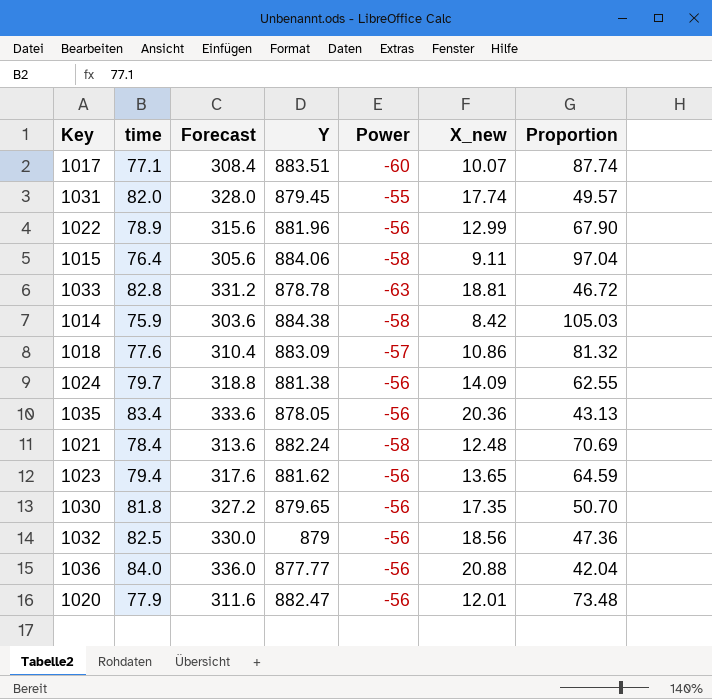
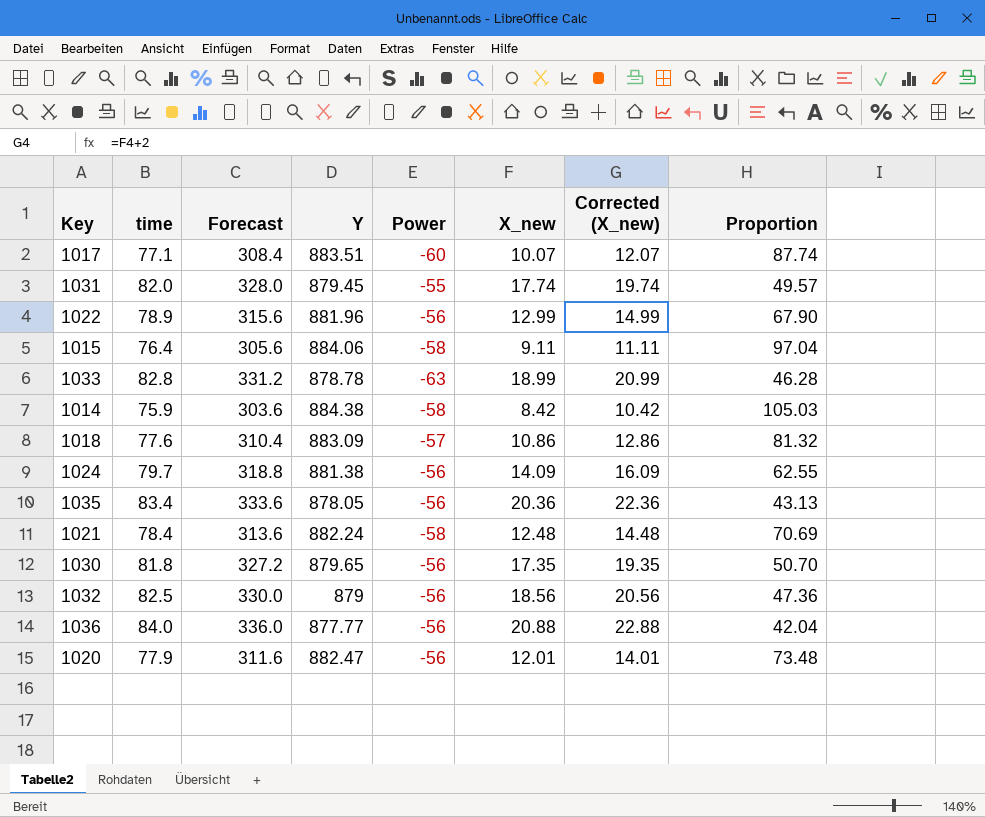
column Corrected (X_new) | formula: none -> [X_new] + 2
row 1023: 79.4 | 317.6 | 881.62 | -56 | 13.65 | 64.59 -> none
1033 | X_new: 18.81 -> 18.99
1033 | Proportion: 46.72 -> 46.28

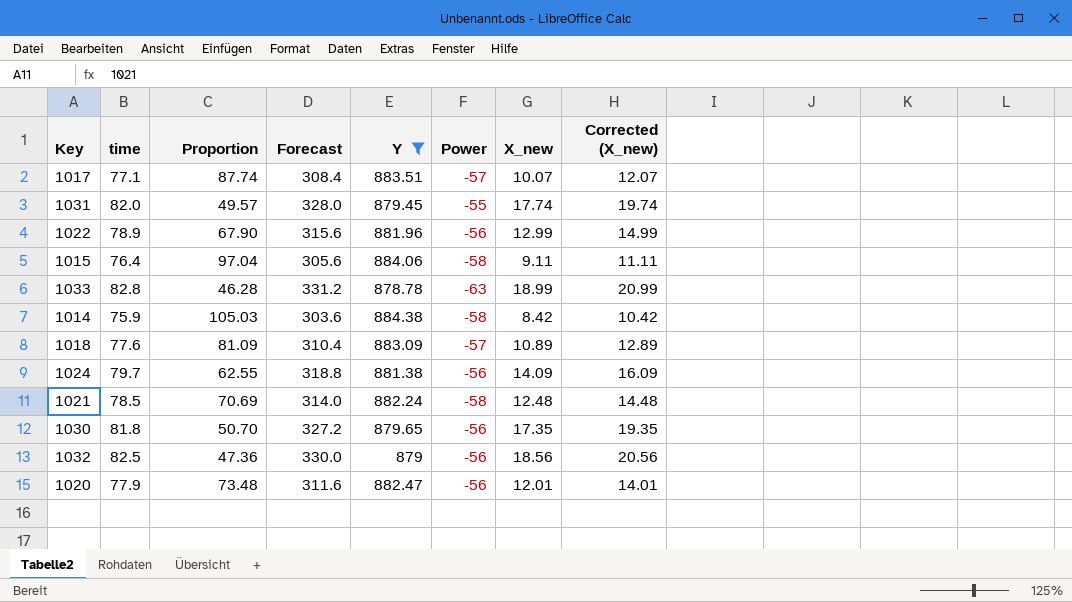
filter: none -> Y >= 878.78
column Proportion | position: 8 -> 3
1017 | Power: -60 -> -57
1018 | Proportion: 81.32 -> 81.09
1018 | X_new: 10.86 -> 10.89
1018 | Corrected (X_new): 12.86 -> 12.89
1021 | time: 78.4 -> 78.5
1021 | Forecast: 313.6 -> 314.0

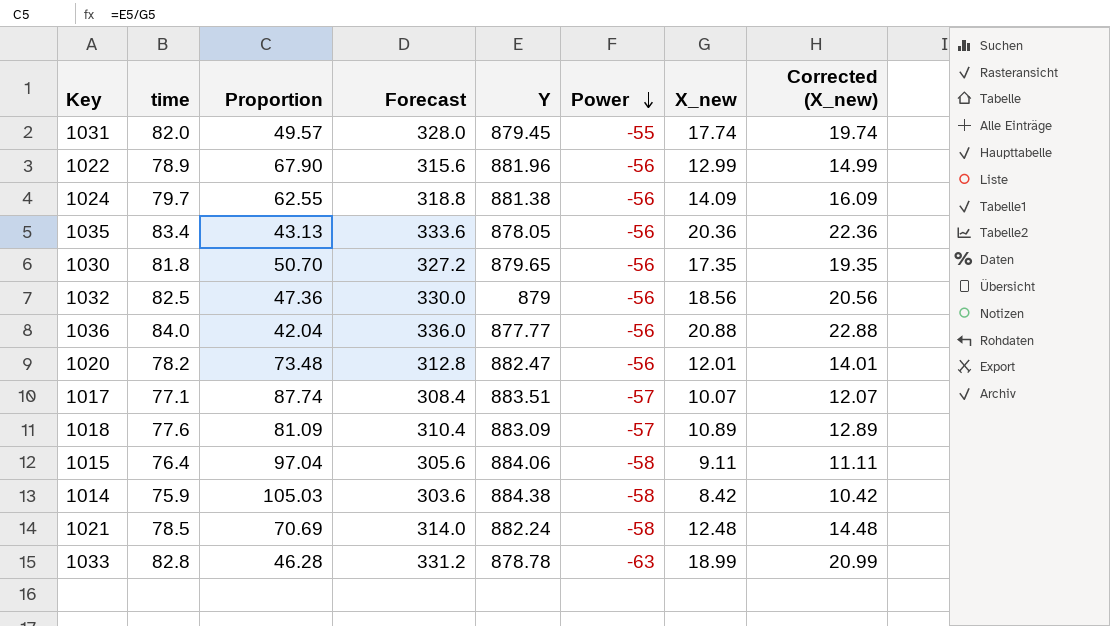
filter: Y >= 878.78 -> none
row order: none -> Power descending
1020 | time: 77.9 -> 78.2
1020 | Forecast: 311.6 -> 312.8

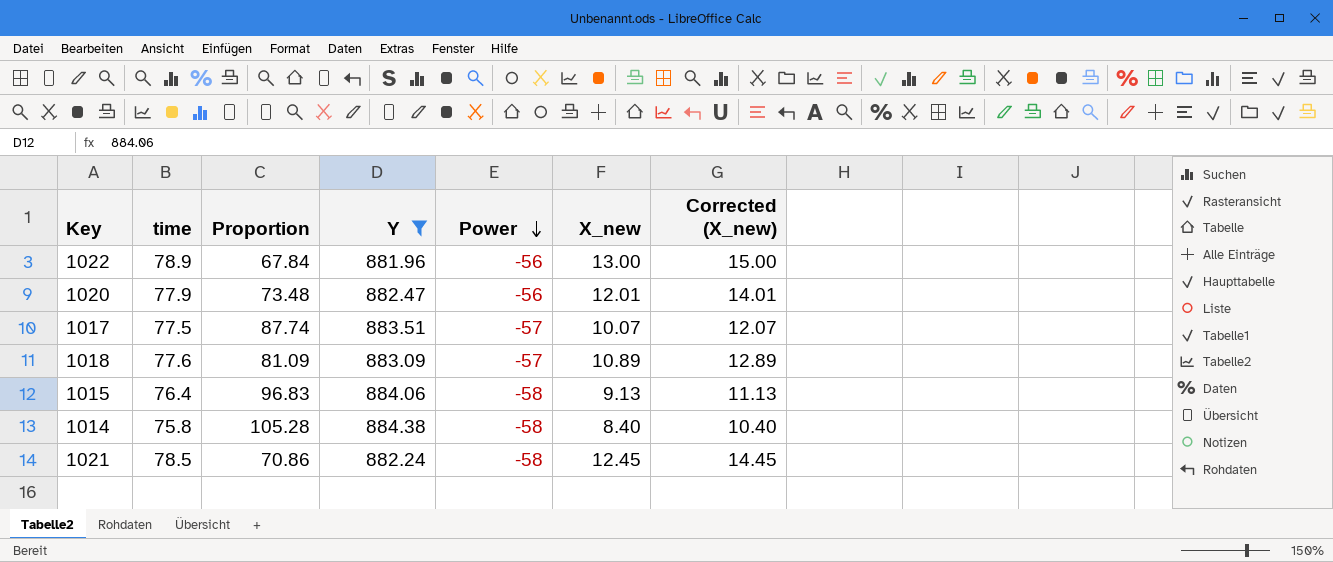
filter: none -> Y >= 881.96
column Forecast | formula: [time] * 4 -> none
1022 | Proportion: 67.90 -> 67.84
1022 | X_new: 12.99 -> 13.00
1022 | Corrected (X_new): 14.99 -> 15.00
1020 | time: 78.2 -> 77.9
1017 | time: 77.1 -> 77.5
1015 | Proportion: 97.04 -> 96.83
1015 | X_new: 9.11 -> 9.13
1015 | Corrected (X_new): 11.11 -> 11.13
1014 | time: 75.9 -> 75.8
1014 | Proportion: 105.03 -> 105.28
1014 | X_new: 8.42 -> 8.40
1014 | Corrected (X_new): 10.42 -> 10.40
1021 | Proportion: 70.69 -> 70.86
1021 | X_new: 12.48 -> 12.45
1021 | Corrected (X_new): 14.48 -> 14.45

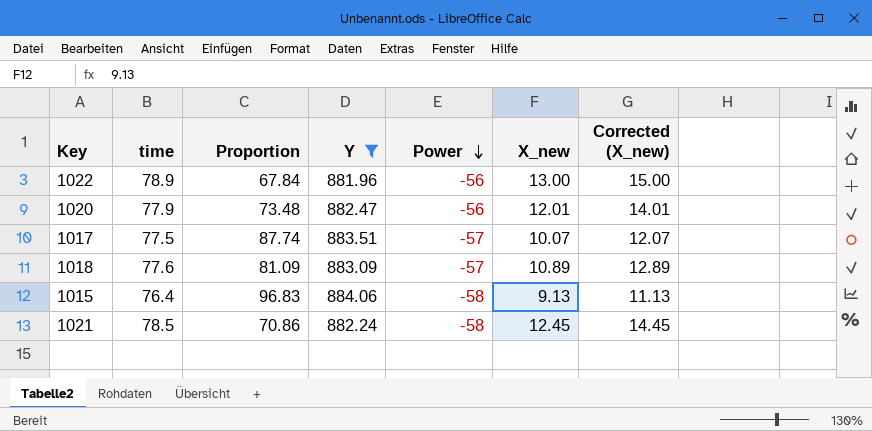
row 1014: 75.8 | 105.28 | 884.38 | -58 | 8.40 | 10.40 -> none

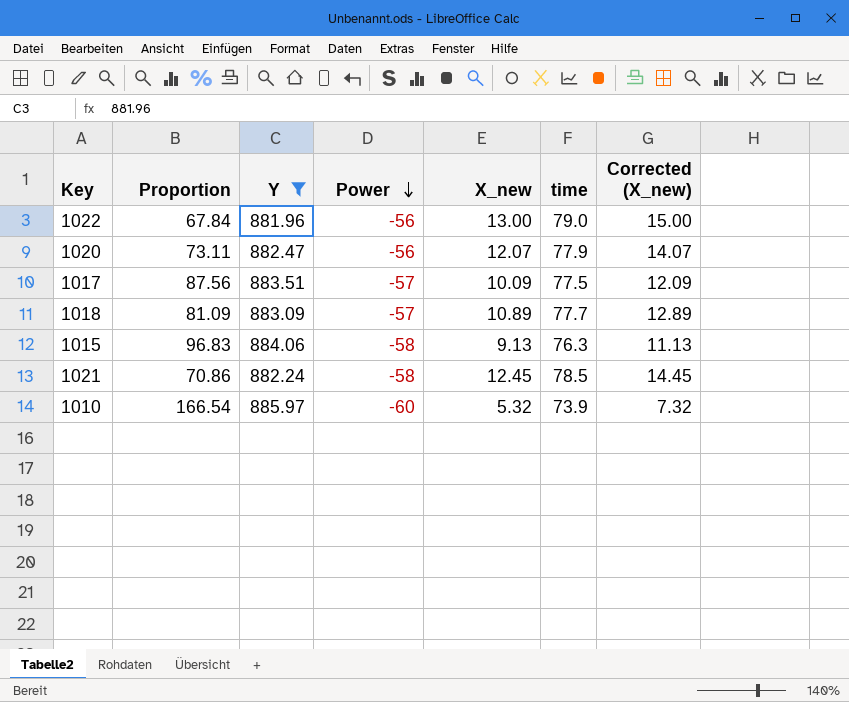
column time | position: 2 -> 6
1022 | time: 78.9 -> 79.0
1020 | Proportion: 73.48 -> 73.11
1020 | X_new: 12.01 -> 12.07
1020 | Corrected (X_new): 14.01 -> 14.07
1017 | Proportion: 87.74 -> 87.56
1017 | X_new: 10.07 -> 10.09
1017 | Corrected (X_new): 12.07 -> 12.09
1018 | time: 77.6 -> 77.7
1015 | time: 76.4 -> 76.3
row 1010: none -> 166.54 | 885.97 | -60 | 5.32 | 73.9 | 7.32

